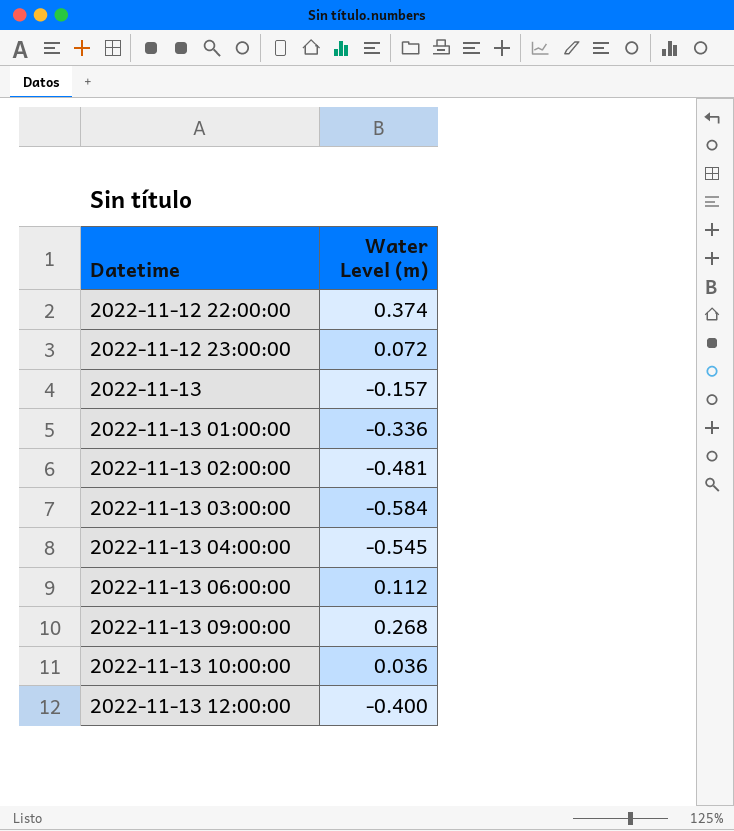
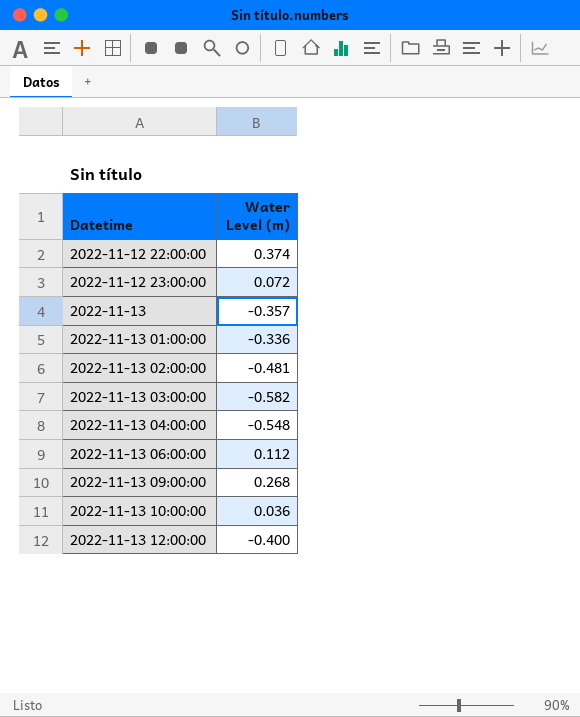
2022-11-13 | Water Level (m): -0.157 -> -0.357
2022-11-13 03:00:00 | Water Level (m): -0.584 -> -0.582
2022-11-13 04:00:00 | Water Level (m): -0.545 -> -0.548

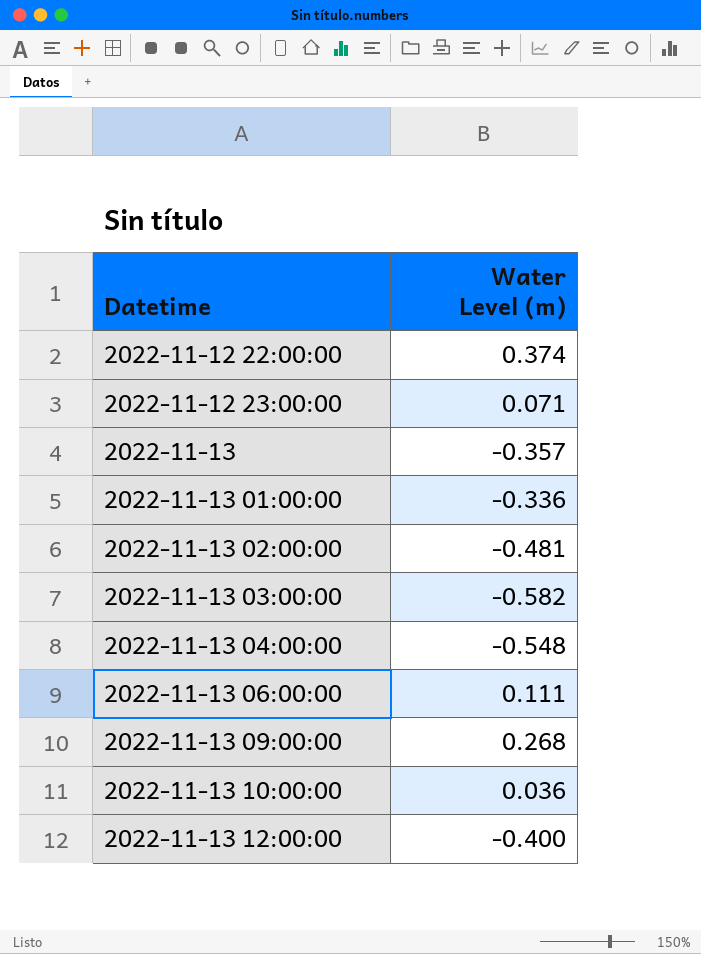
2022-11-12 23:00:00 | Water Level (m): 0.072 -> 0.071
2022-11-13 06:00:00 | Water Level (m): 0.112 -> 0.111

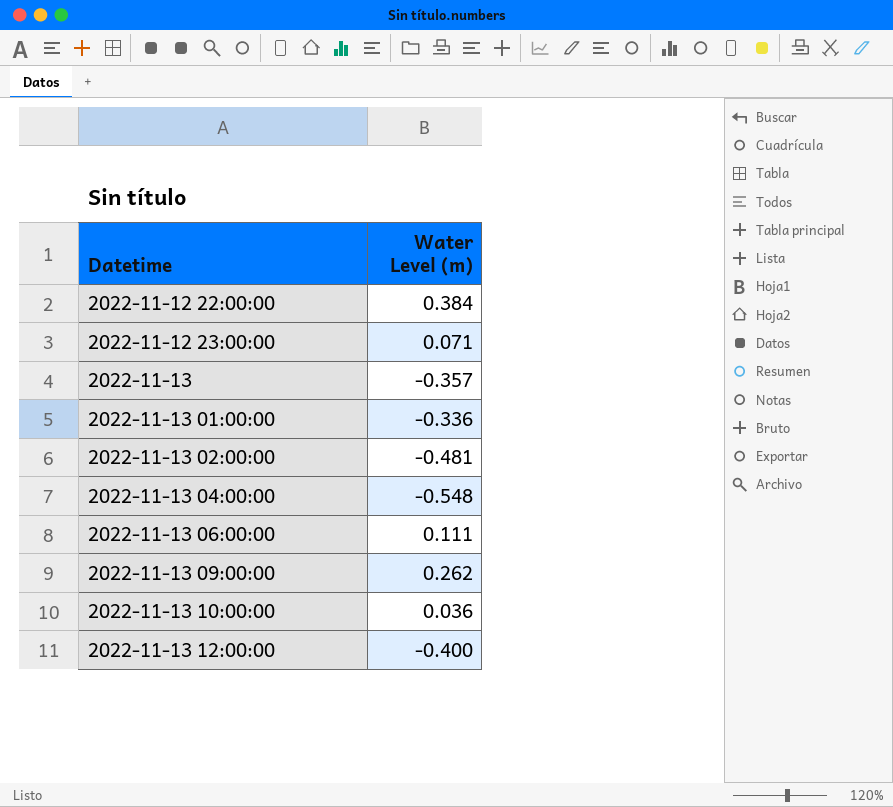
row 2022-11-13 03:00:00: -0.582 -> none
2022-11-12 22:00:00 | Water Level (m): 0.374 -> 0.384
2022-11-13 09:00:00 | Water Level (m): 0.268 -> 0.262

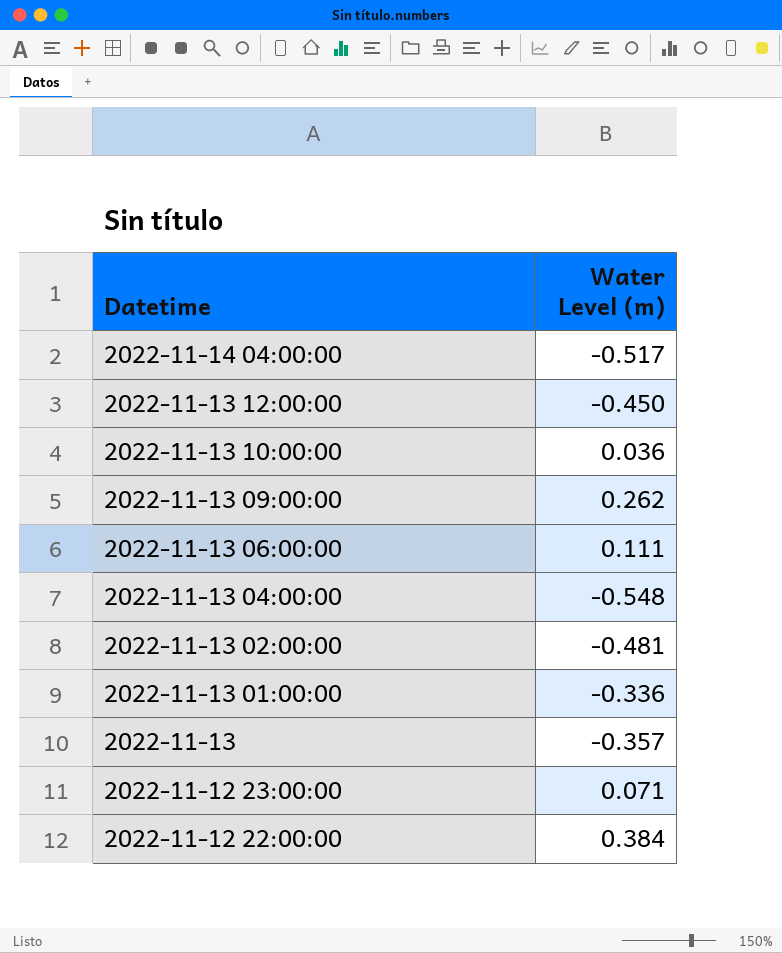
row order: Datetime ascending -> Datetime descending
row 2022-11-14 04:00:00: none -> -0.517
2022-11-13 12:00:00 | Water Level (m): -0.400 -> -0.450

